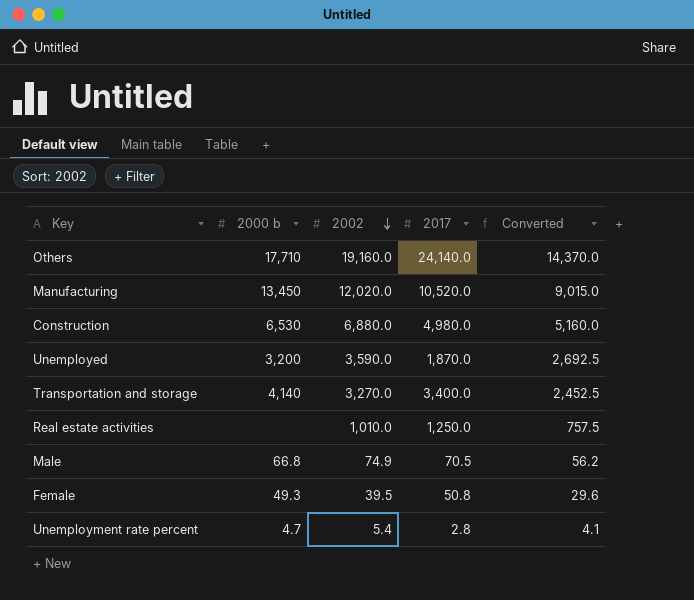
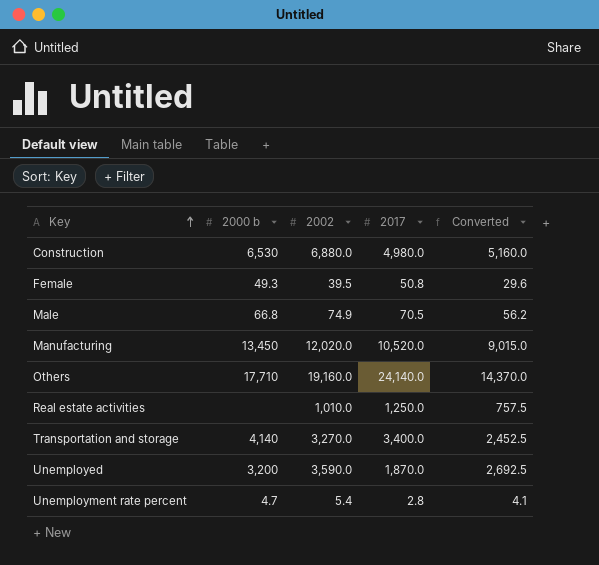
row order: 2002 descending -> Key ascending

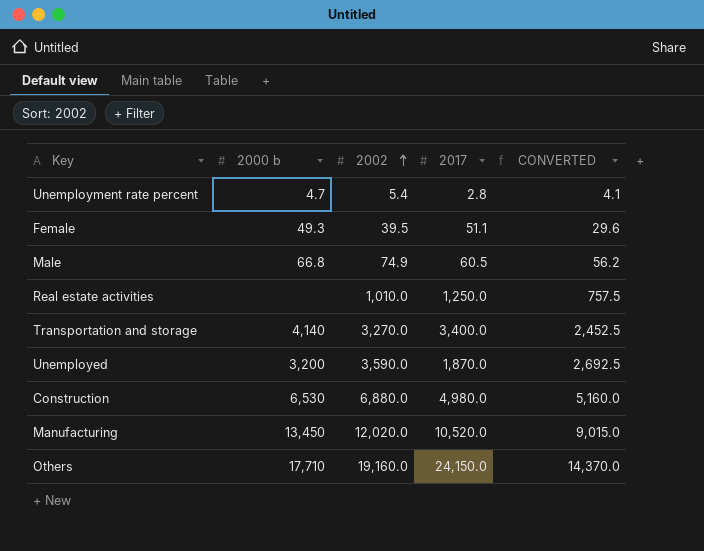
row order: Key ascending -> 2002 ascending
column name: Converted -> CONVERTED
Female | 2017: 50.8 -> 51.1
Male | 2017: 70.5 -> 60.5
Others | 2017: 24,140.0 -> 24,150.0

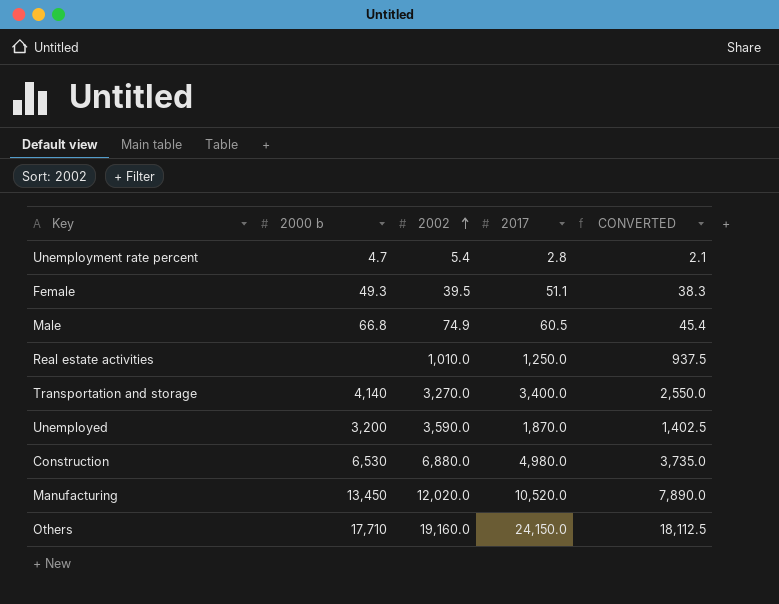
column CONVERTED | formula: [2002] * 0.75 -> [2017] * 0.75

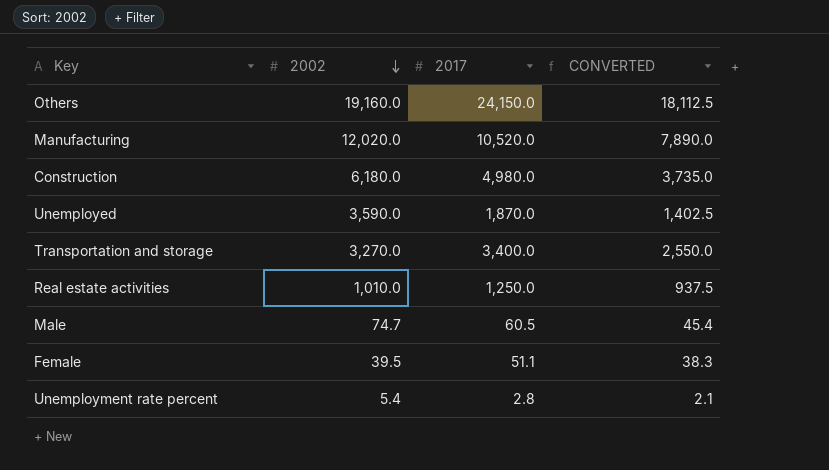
row order: 2002 ascending -> 2002 descending
column 2000 b | position: 2 -> none
Construction | 2002: 6,880.0 -> 6,180.0
Male | 2002: 74.9 -> 74.7

